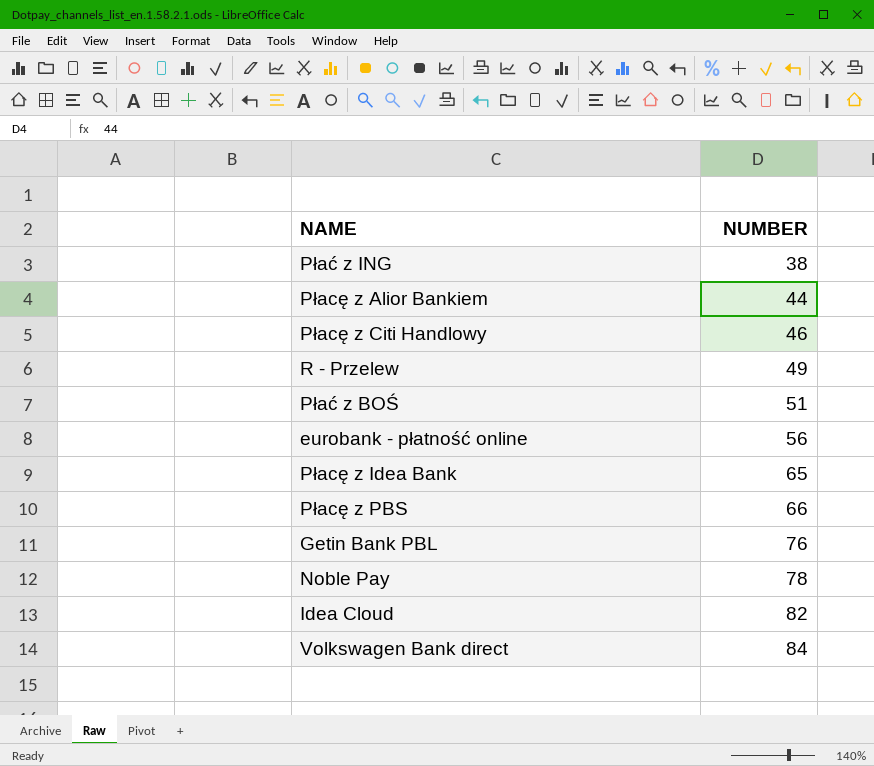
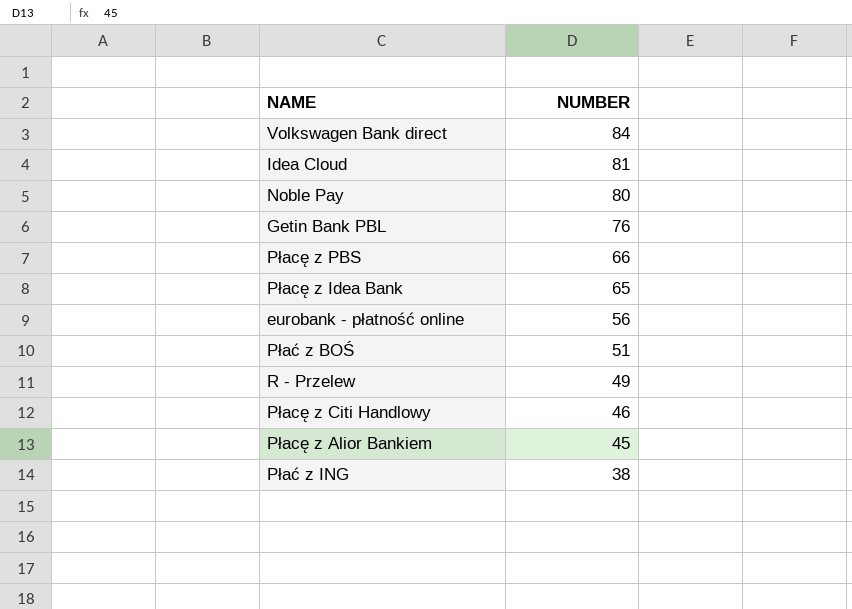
row order: NUMBER ascending -> NUMBER descending
Idea Cloud | NUMBER: 82 -> 81
Noble Pay | NUMBER: 78 -> 80
Płacę z Alior Bankiem | NUMBER: 44 -> 45

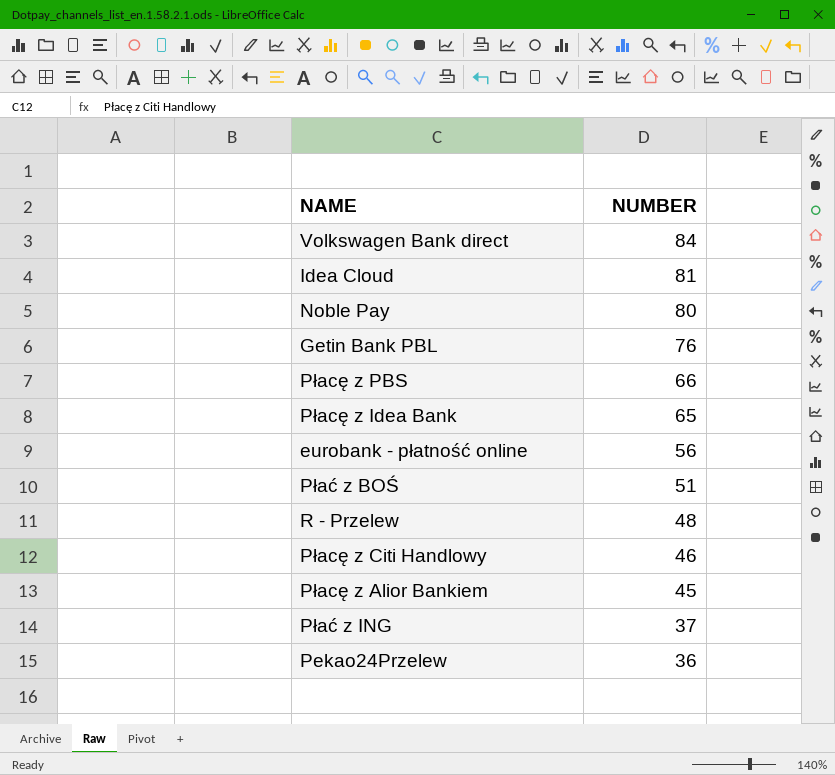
R - Przelew | NUMBER: 49 -> 48
Płać z ING | NUMBER: 38 -> 37
row Pekao24Przelew: none -> 36

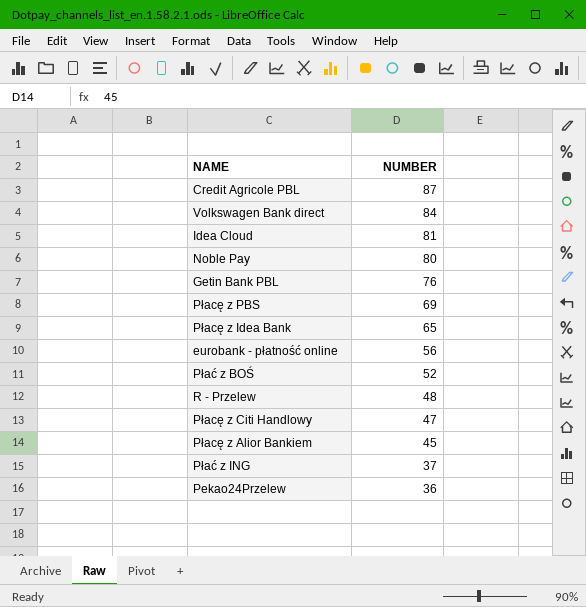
row Credit Agricole PBL: none -> 87
Płacę z PBS | NUMBER: 66 -> 69
Płać z BOŚ | NUMBER: 51 -> 52
Płacę z Citi Handlowy | NUMBER: 46 -> 47

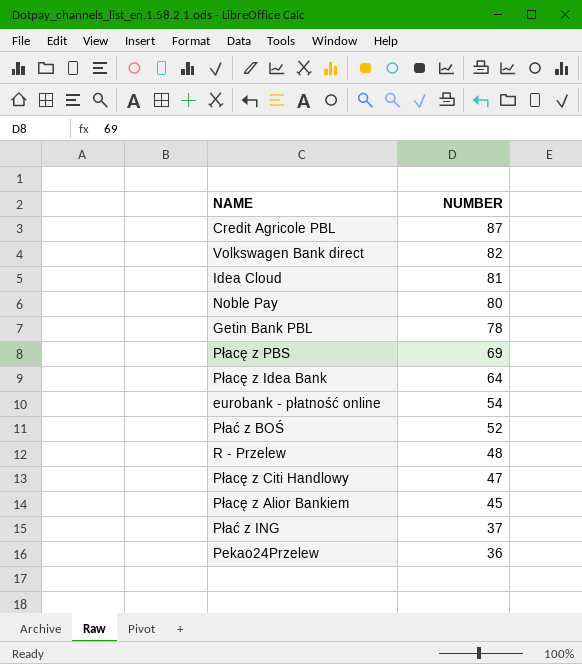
Volkswagen Bank direct | NUMBER: 84 -> 82
Getin Bank PBL | NUMBER: 76 -> 78
Płacę z Idea Bank | NUMBER: 65 -> 64
eurobank - płatność online | NUMBER: 56 -> 54

